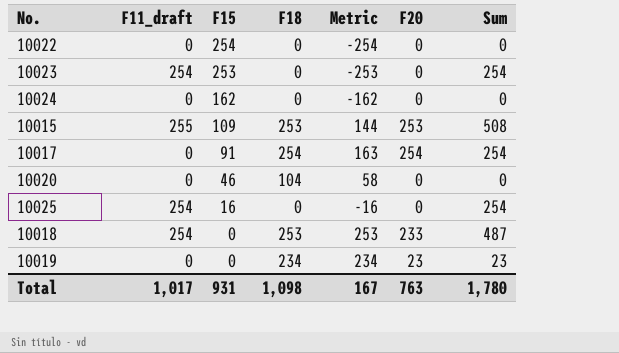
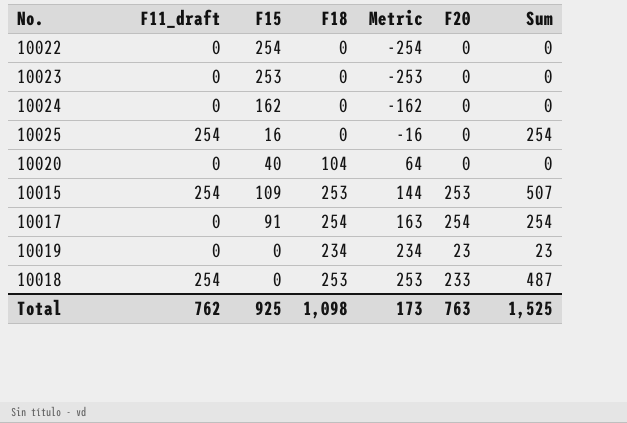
row order: F15 descending -> Metric ascending
10023 | F11_draft: 254 -> 0
10023 | Sum: 254 -> 0
10020 | F15: 46 -> 40
10020 | Metric: 58 -> 64
10015 | F11_draft: 255 -> 254
10015 | Sum: 508 -> 507
Total | F11_draft: 1,017 -> 762
Total | F15: 931 -> 925
Total | Metric: 167 -> 173
Total | Sum: 1,780 -> 1,525

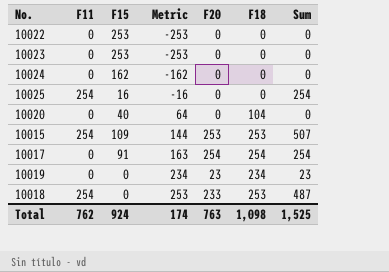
column name: F11_draft -> F11
column F18 | position: 4 -> 6
10022 | F15: 254 -> 253
10022 | Metric: -254 -> -253
Total | F15: 925 -> 924
Total | Metric: 173 -> 174

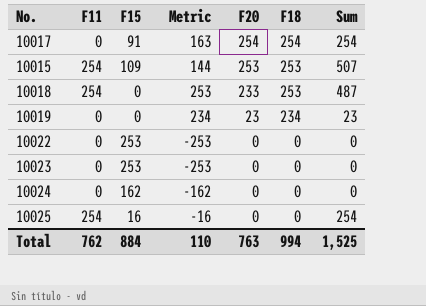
row order: Metric ascending -> F20 descending
row 10020: 0 | 40 | 64 | 0 | 104 | 0 -> none
Total | F15: 924 -> 884
Total | Metric: 174 -> 110
Total | F18: 1,098 -> 994

